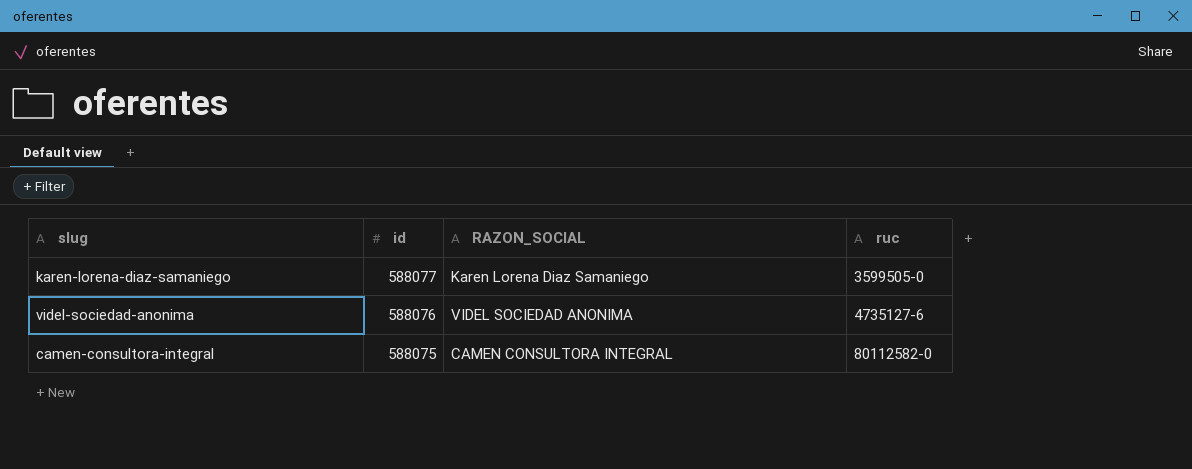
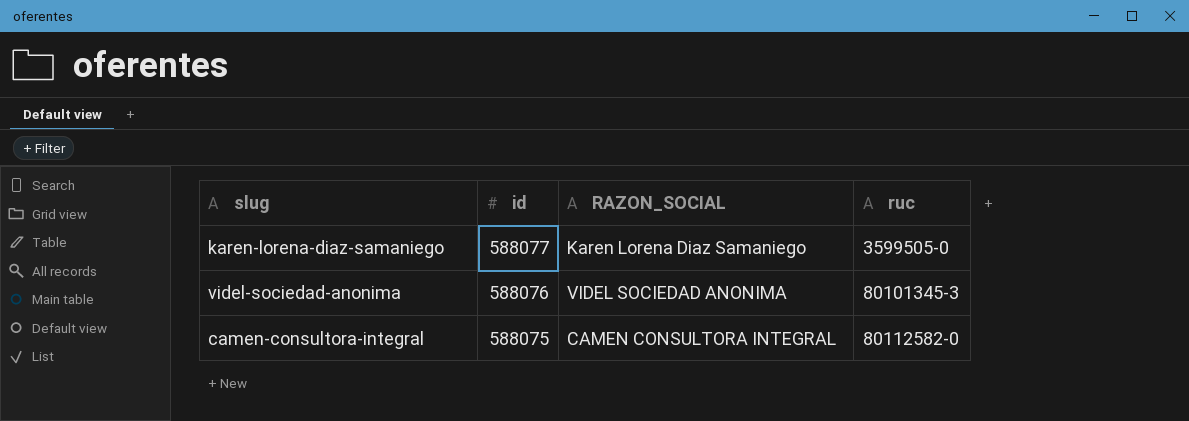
videl-sociedad-anonima | ruc: 4735127-6 -> 80101345-3

